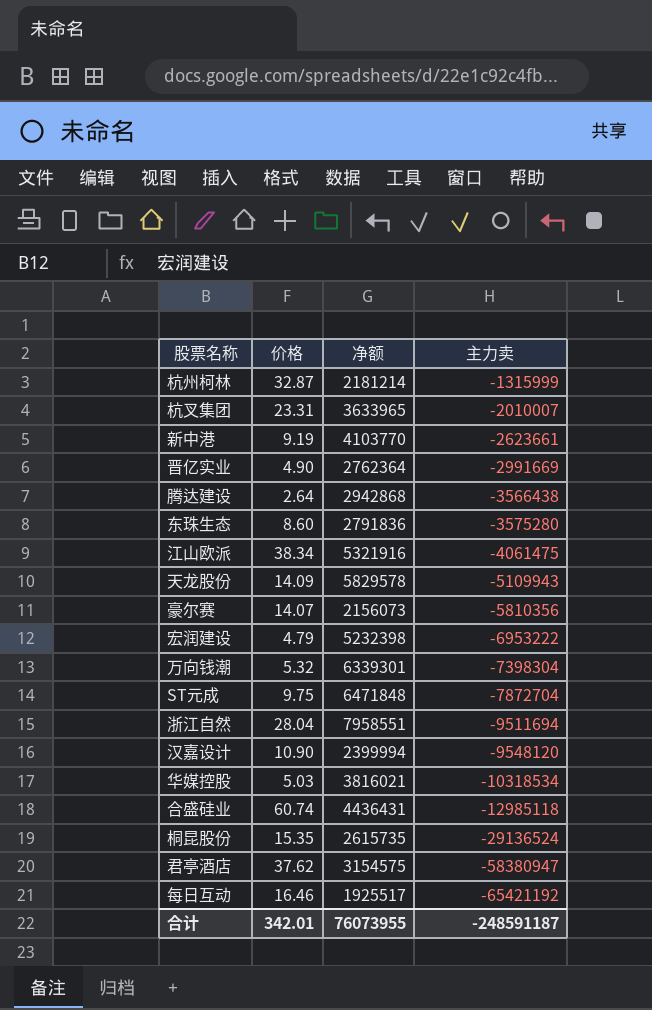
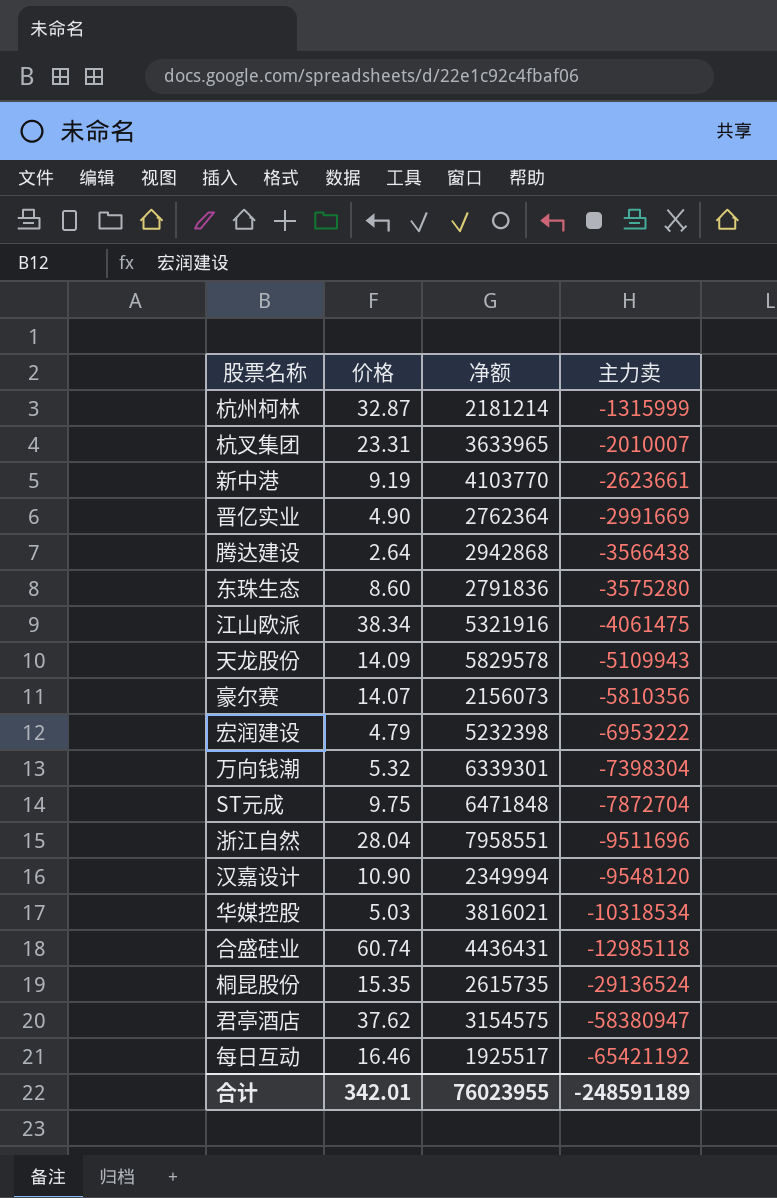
浙江自然 | 主力卖: -9511694 -> -9511696
汉嘉设计 | 净额: 2399994 -> 2349994
合计 | 净额: 76073955 -> 76023955
合计 | 主力卖: -248591187 -> -248591189

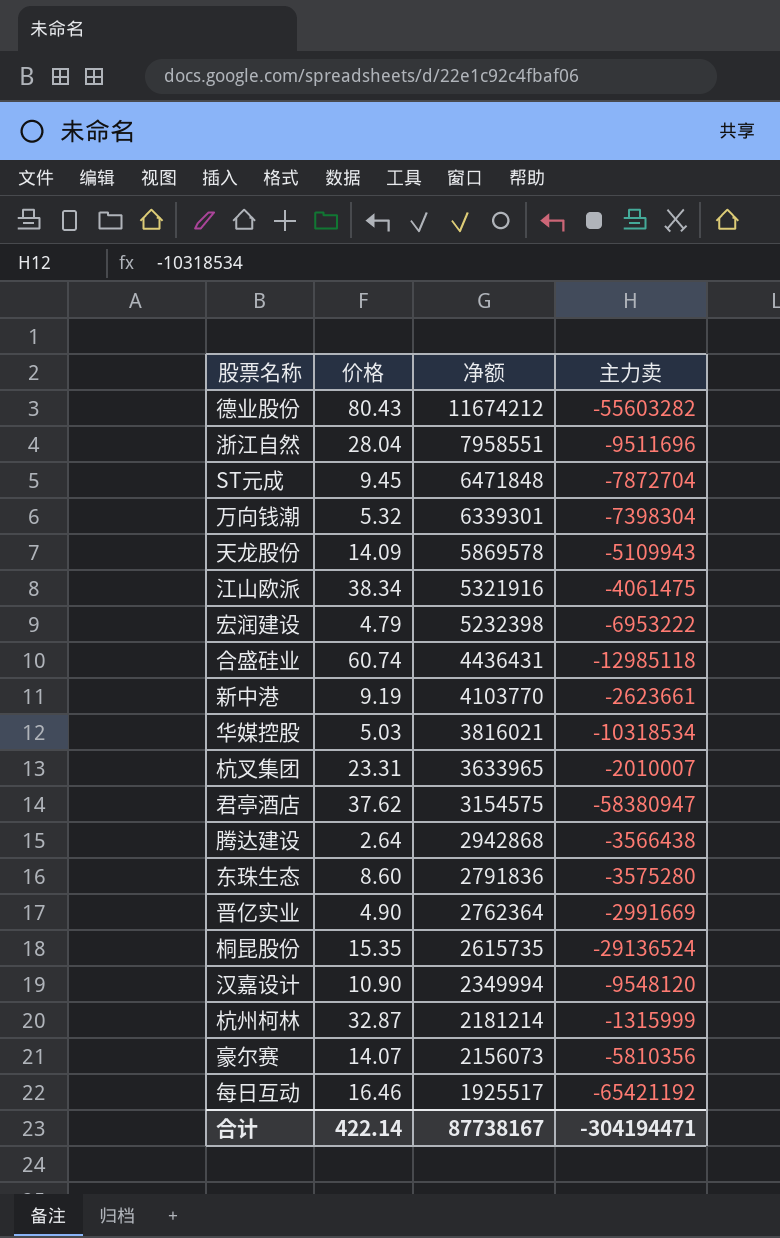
row order: 主力卖 descending -> 净额 descending
row 德业股份: none -> 80.43 | 11674212 | -55603282
ST元成 | 价格: 9.75 -> 9.45
天龙股份 | 净额: 5829578 -> 5869578
合计 | 价格: 342.01 -> 422.14
合计 | 净额: 76023955 -> 87738167
合计 | 主力卖: -248591189 -> -304194471

